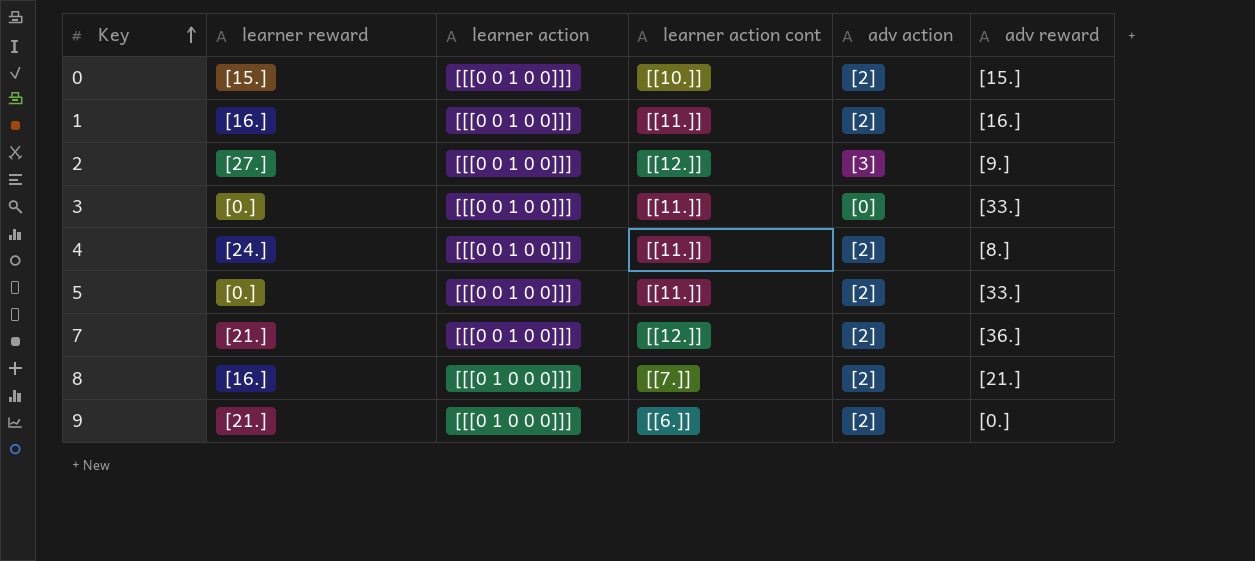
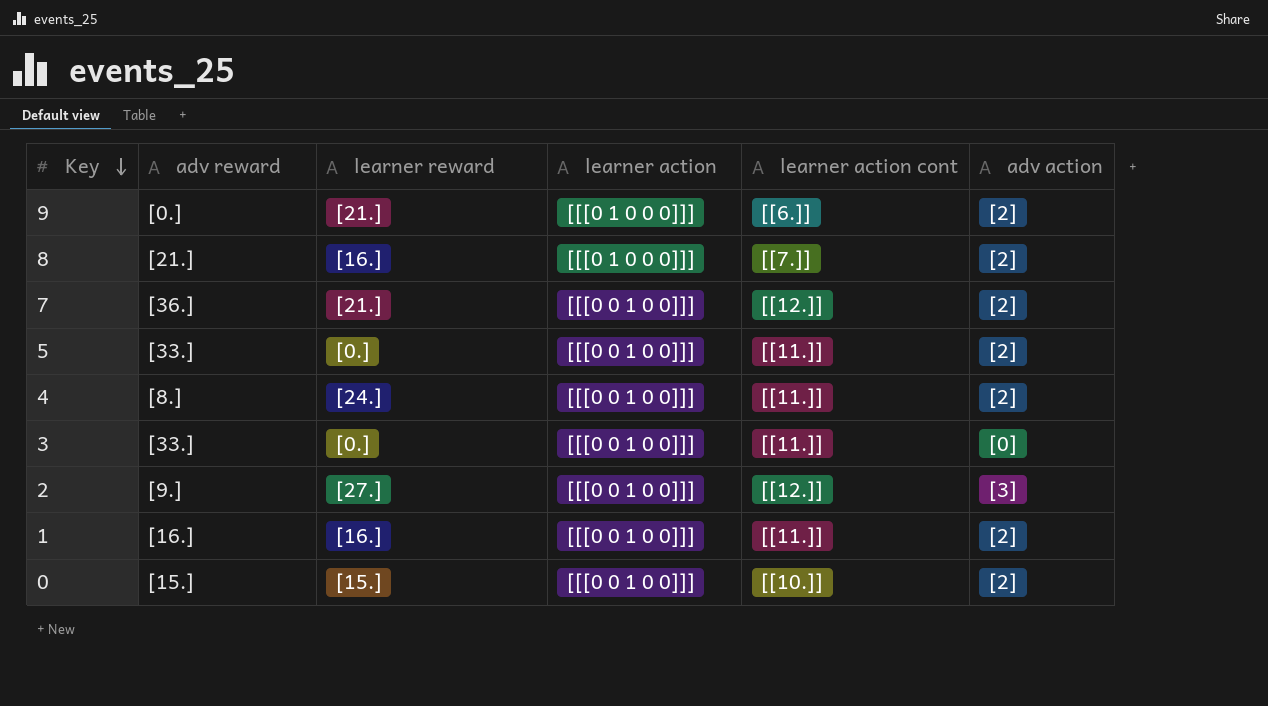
row order: Key ascending -> Key descending
column adv reward | position: 6 -> 2

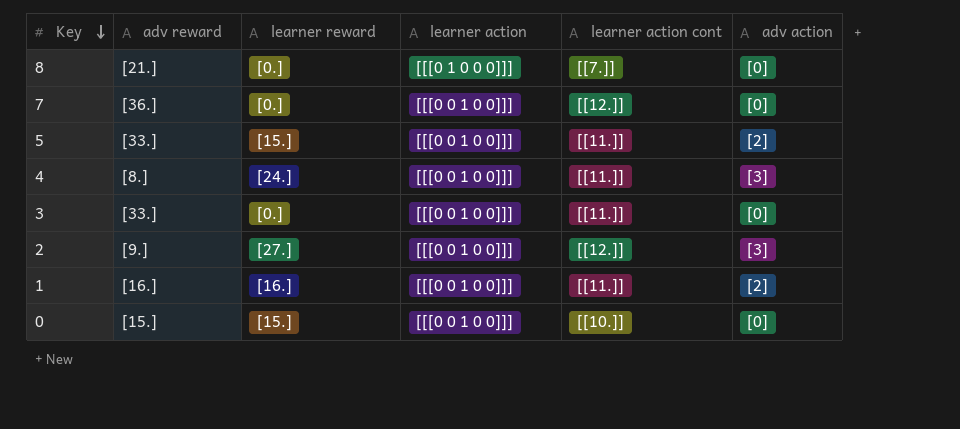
row 9: [0.] | [21.] | [[[0 1 0 0 0]]] | [[6.]] | [2] -> none
8 | learner reward: [16.] -> [0.]
8 | adv action: [2] -> [0]
7 | learner reward: [21.] -> [0.]
7 | adv action: [2] -> [0]
5 | learner reward: [0.] -> [15.]
4 | adv action: [2] -> [3]
0 | adv action: [2] -> [0]

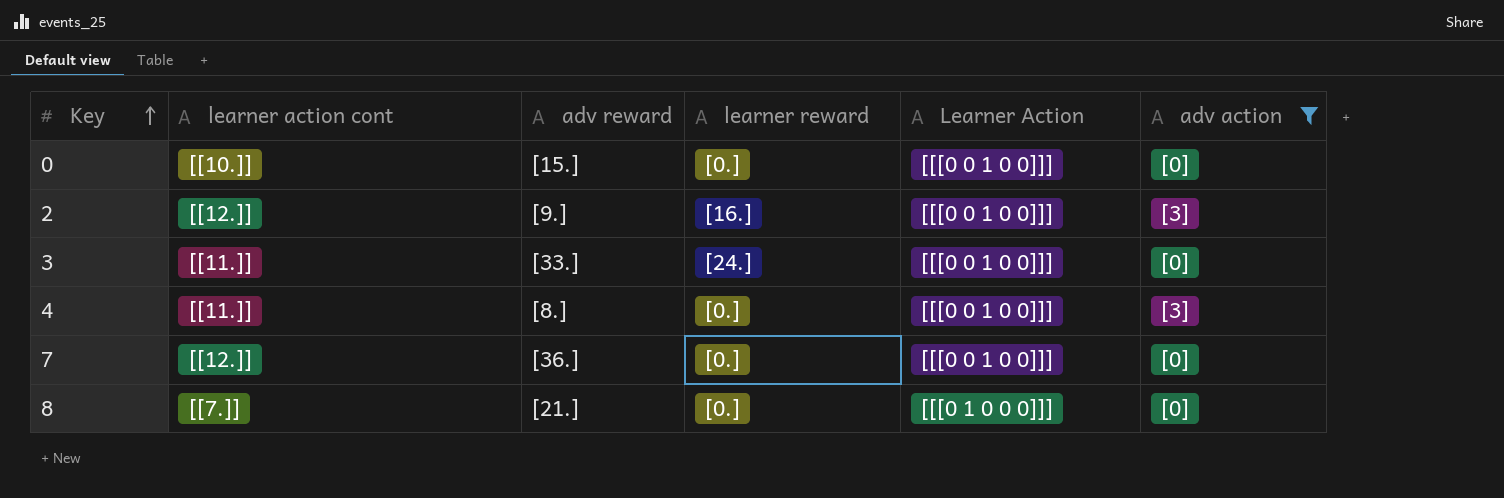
filter: none -> adv action != [2]
row order: Key descending -> Key ascending
column learner action cont | position: 5 -> 2
column name: learner action -> Learner Action
0 | learner reward: [15.] -> [0.]
2 | learner reward: [27.] -> [16.]
3 | learner reward: [0.] -> [24.]
4 | learner reward: [24.] -> [0.]

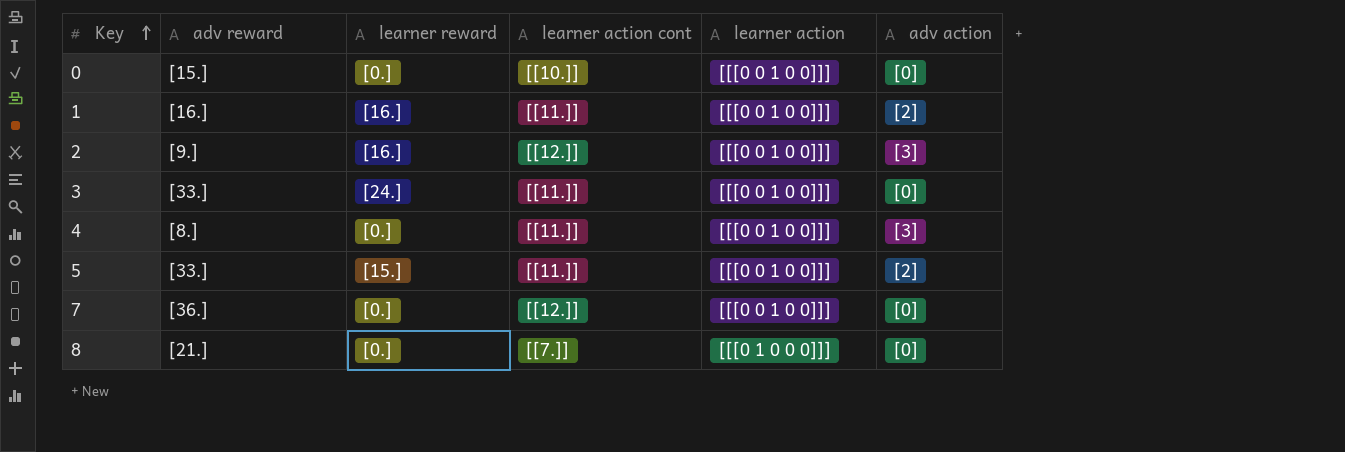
filter: adv action != [2] -> none
column learner action cont | position: 2 -> 4
column name: Learner Action -> learner action

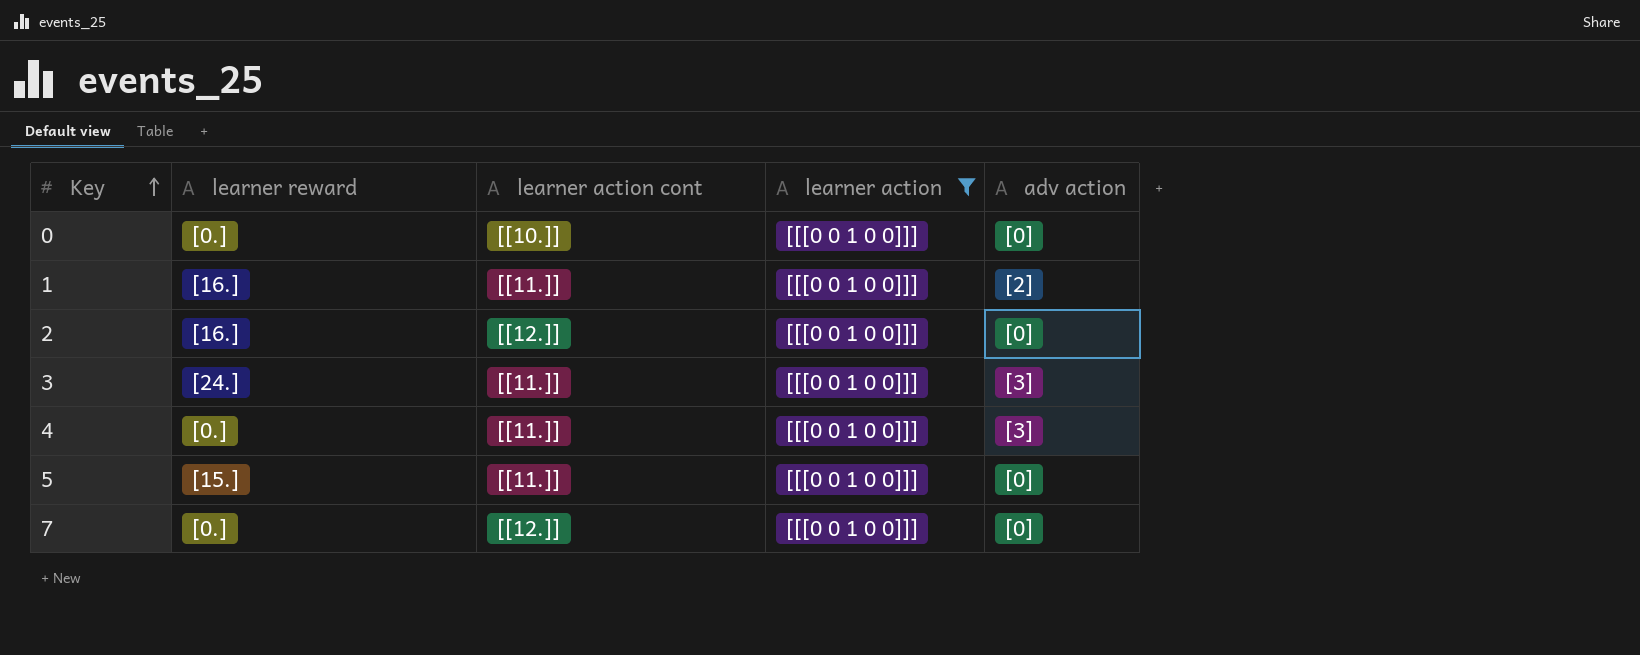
filter: none -> learner action = [[[0 0 1 0 0]]]
column adv reward | position: 2 -> none
2 | adv action: [3] -> [0]
3 | adv action: [0] -> [3]
5 | adv action: [2] -> [0]

